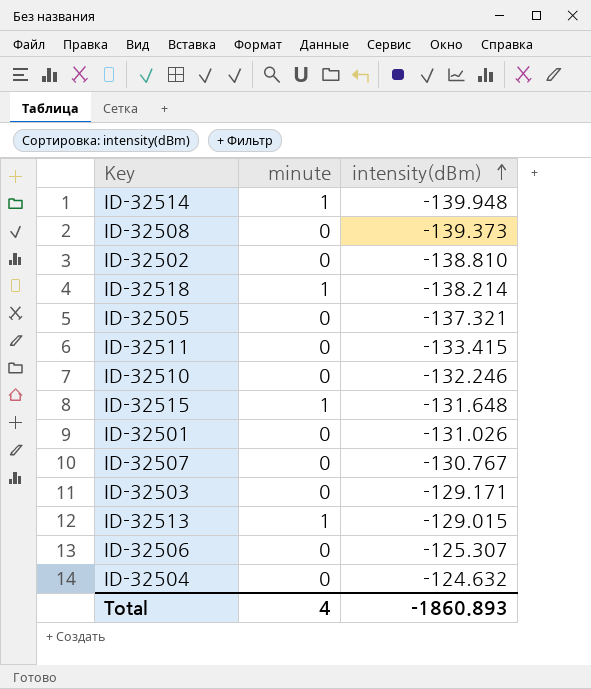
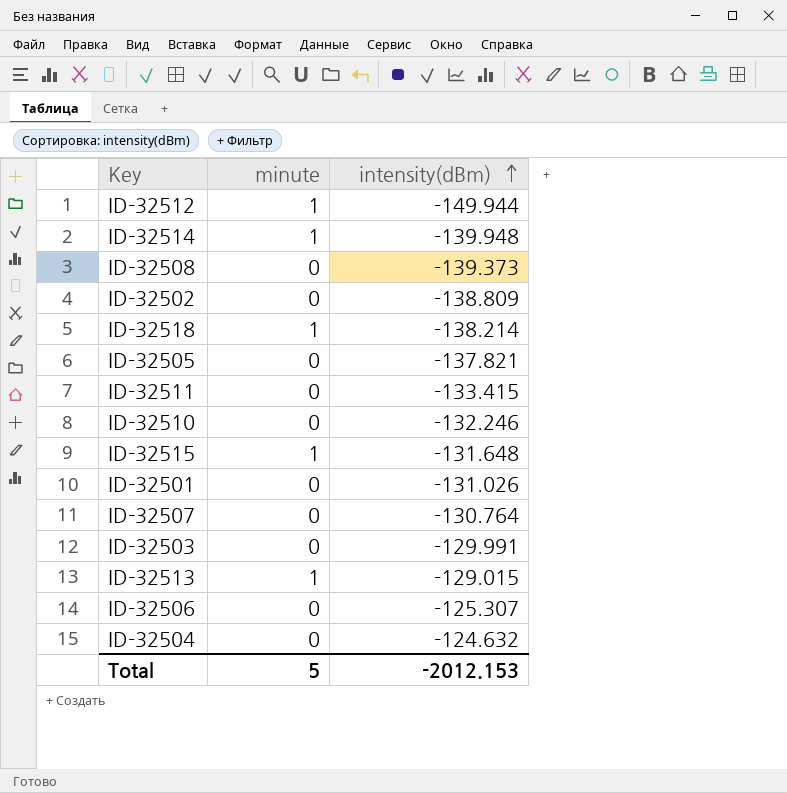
row ID-32512: none -> 1 | -149.944
ID-32502 | intensity(dBm): -138.810 -> -138.809
ID-32505 | intensity(dBm): -137.321 -> -137.821
ID-32507 | intensity(dBm): -130.767 -> -130.764
ID-32503 | intensity(dBm): -129.171 -> -129.991
Total | minute: 4 -> 5
Total | intensity(dBm): -1860.893 -> -2012.153

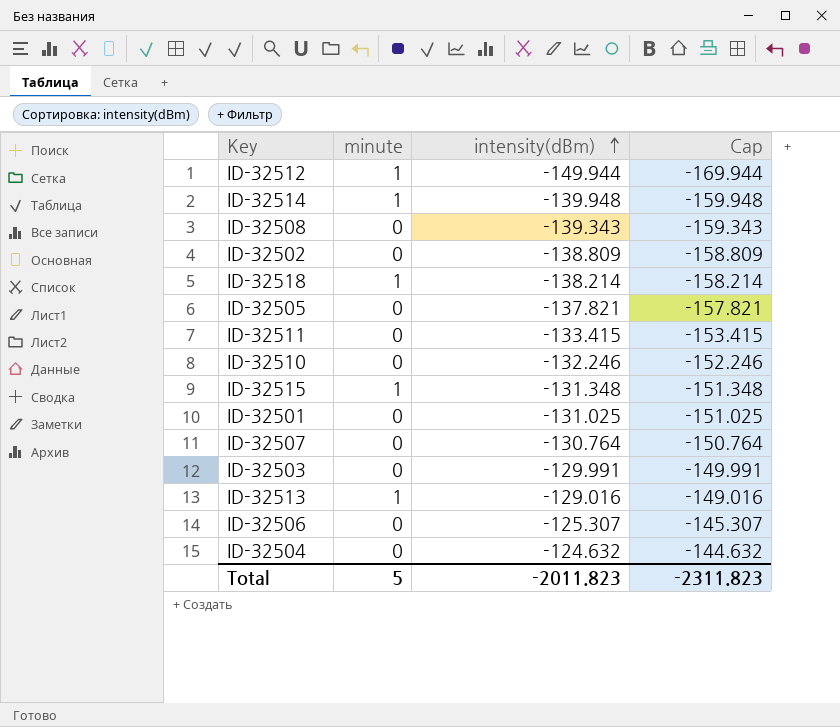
column Cap | formula: none -> [intensity(dBm)] - 20
ID-32508 | intensity(dBm): -139.373 -> -139.343
ID-32515 | intensity(dBm): -131.648 -> -131.348
ID-32501 | intensity(dBm): -131.026 -> -131.025
ID-32513 | intensity(dBm): -129.015 -> -129.016
Total | intensity(dBm): -2012.153 -> -2011.823

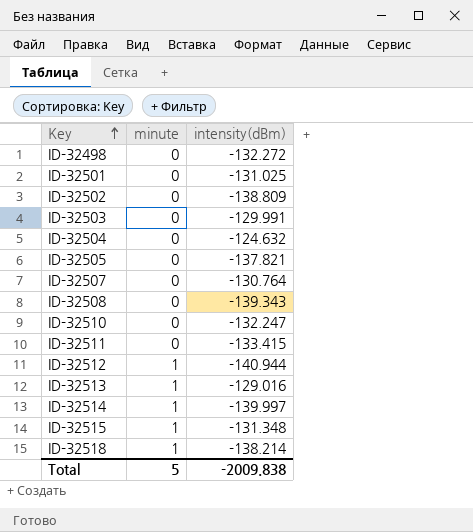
row order: intensity(dBm) ascending -> Key ascending
column Cap | formula: [intensity(dBm)] - 20 -> none
row ID-32506: 0 | -125.307 | -145.307 -> none
row ID-32498: none -> 0 | -132.272
ID-32510 | intensity(dBm): -132.246 -> -132.247
ID-32512 | intensity(dBm): -149.944 -> -140.944
ID-32514 | intensity(dBm): -139.948 -> -139.997
Total | intensity(dBm): -2011.823 -> -2009.838

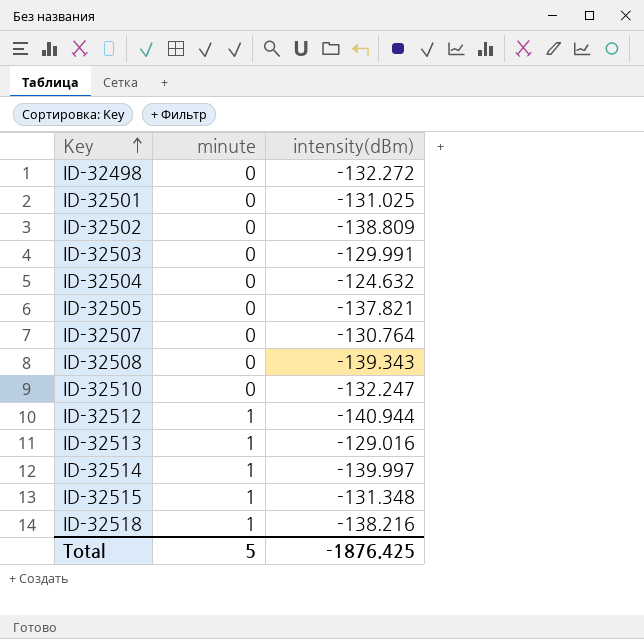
row ID-32511: 0 | -133.415 -> none
ID-32518 | intensity(dBm): -138.214 -> -138.216
Total | intensity(dBm): -2009.838 -> -1876.425

